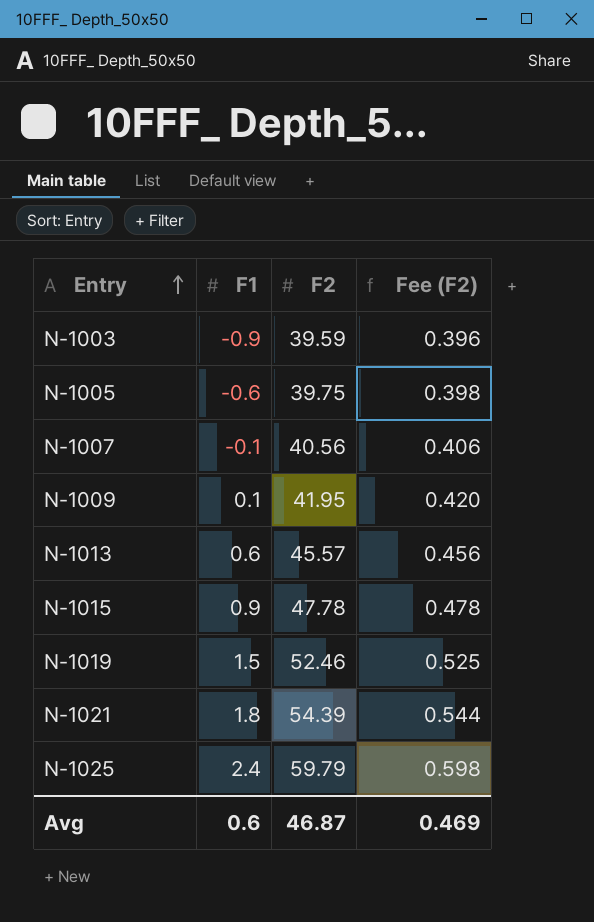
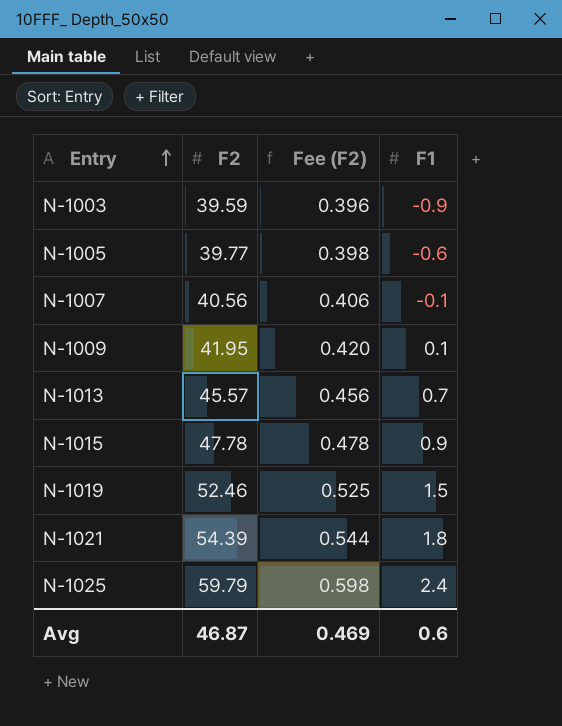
column F1 | position: 2 -> 4
N-1005 | F2: 39.75 -> 39.77
N-1013 | F1: 0.6 -> 0.7

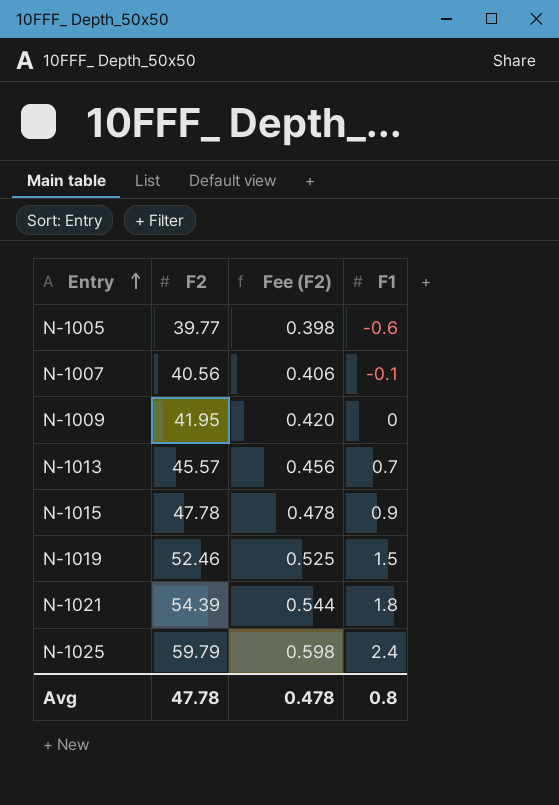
row N-1003: 39.59 | 0.396 | -0.9 -> none
N-1009 | F1: 0.1 -> 0
Avg | F2: 46.87 -> 47.78
Avg | Fee (F2): 0.469 -> 0.478
Avg | F1: 0.6 -> 0.8

